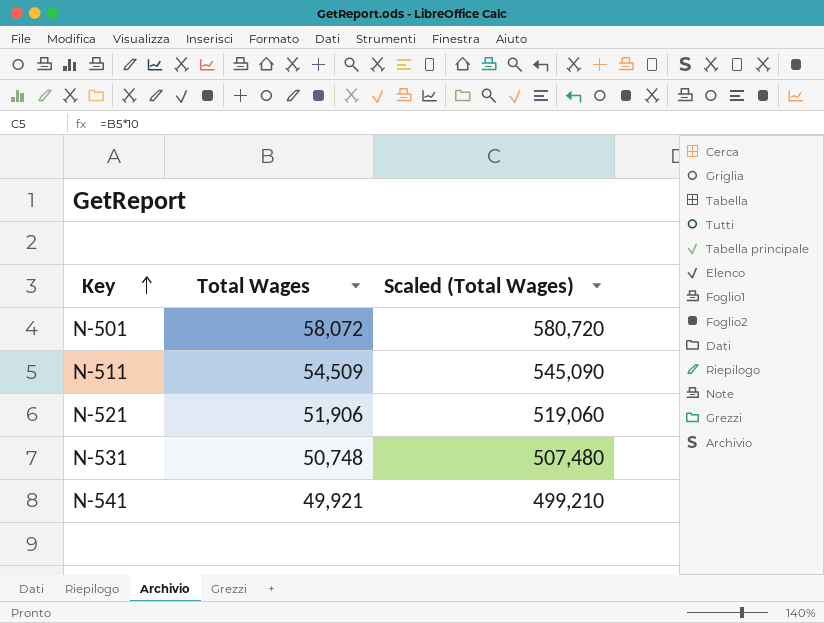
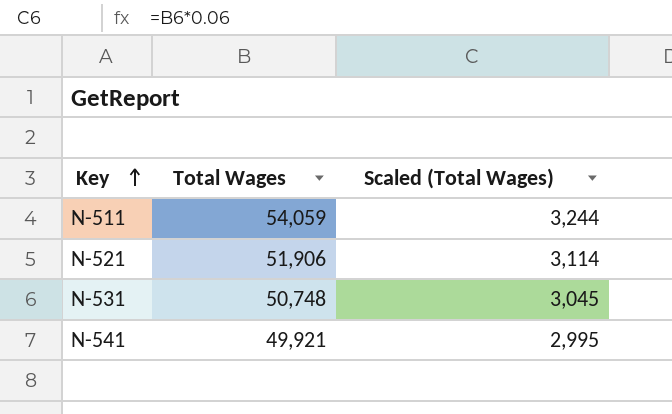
column Scaled (Total Wages) | formula: [Total Wages] * 10 -> [Total Wages] * 0.06
row N-501: 58,072 | 580,720 -> none
N-511 | Total Wages: 54,509 -> 54,059

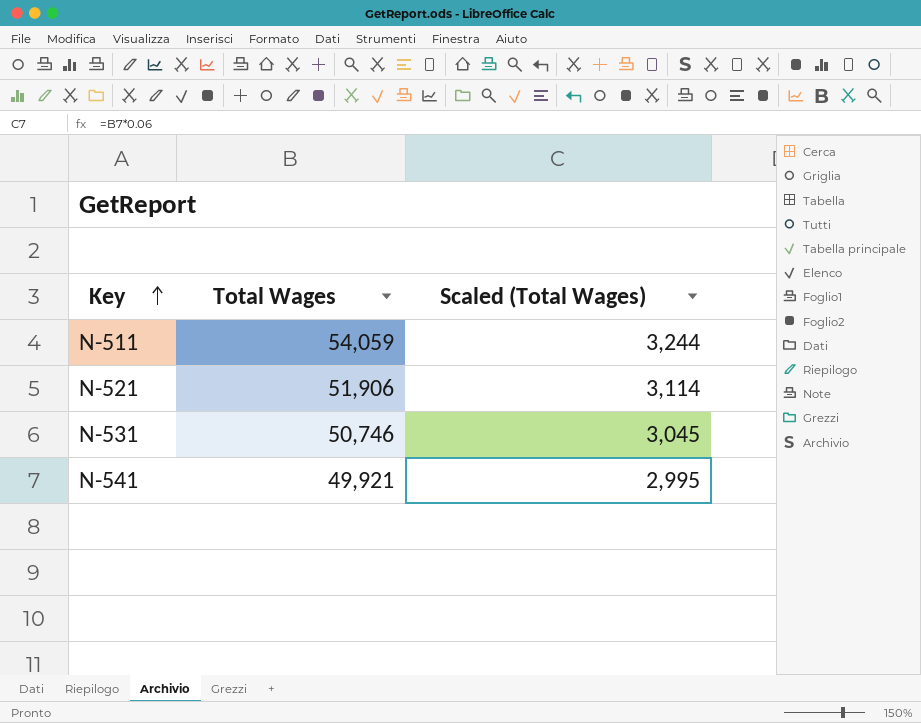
N-531 | Total Wages: 50,748 -> 50,746

